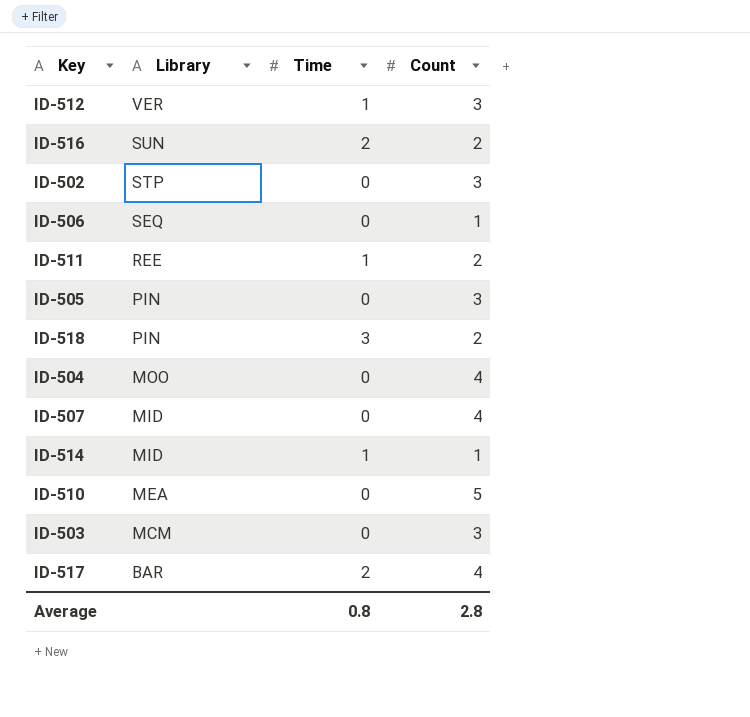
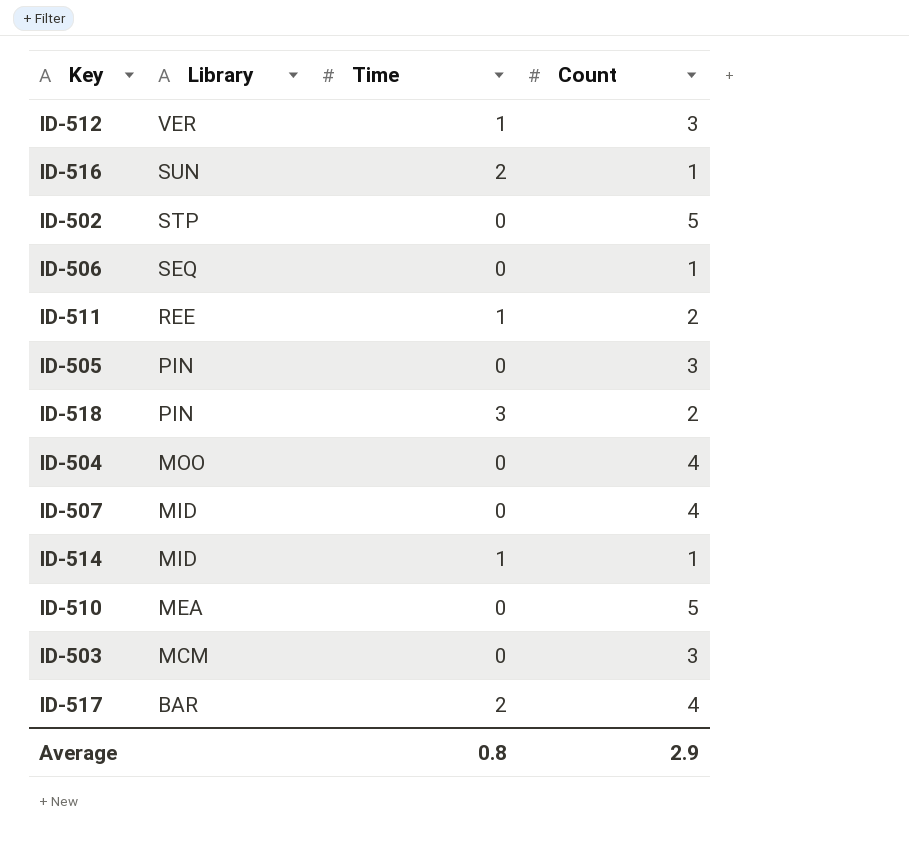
ID-516 | Count: 2 -> 1
ID-502 | Count: 3 -> 5
Average | Count: 2.8 -> 2.9

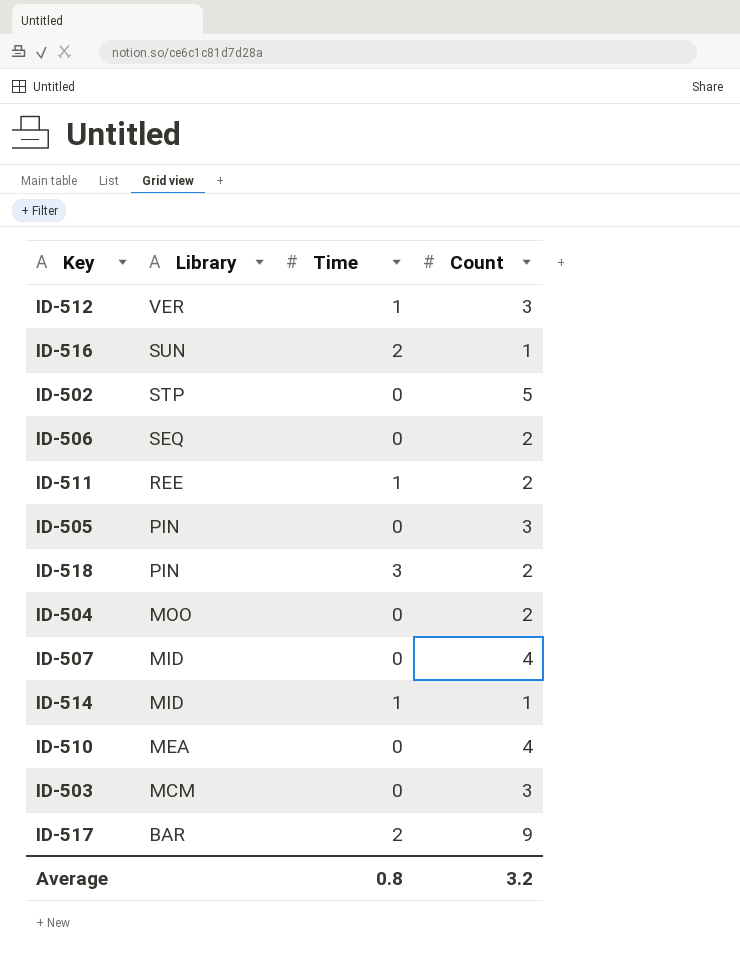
ID-506 | Count: 1 -> 2
ID-504 | Count: 4 -> 2
ID-510 | Count: 5 -> 4
ID-517 | Count: 4 -> 9
Average | Count: 2.9 -> 3.2

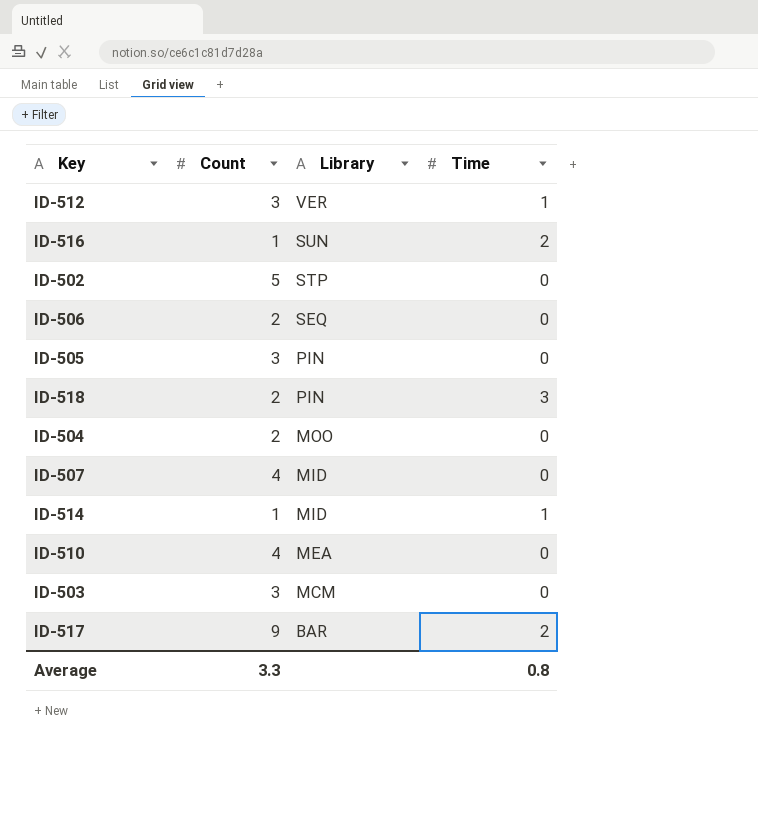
column Count | position: 4 -> 2
row ID-511: REE | 1 | 2 -> none
Average | Count: 3.2 -> 3.3

